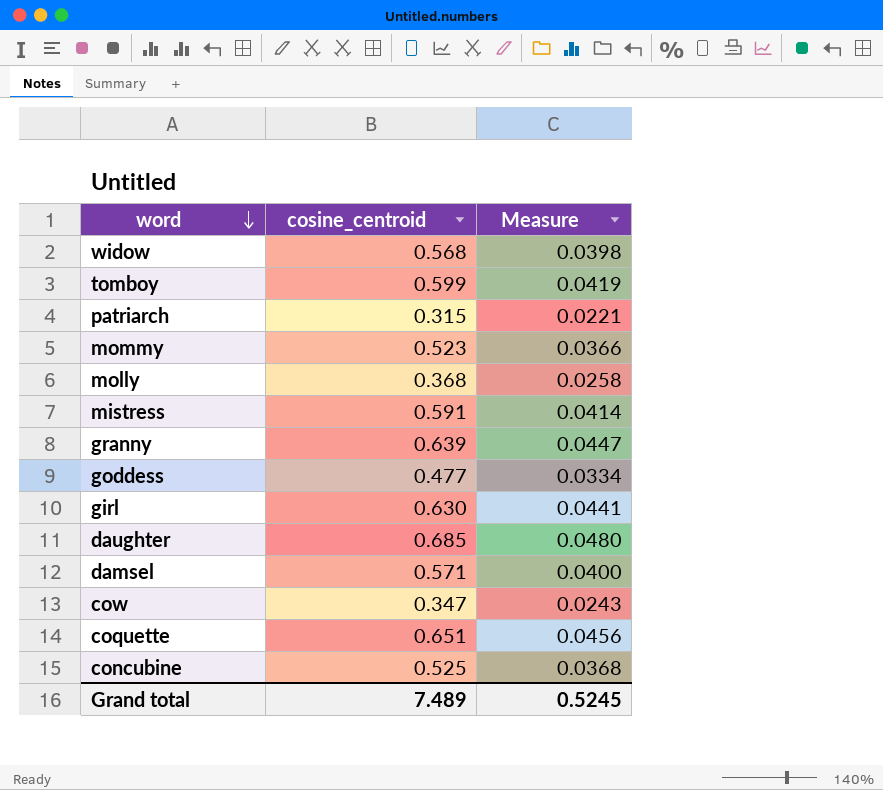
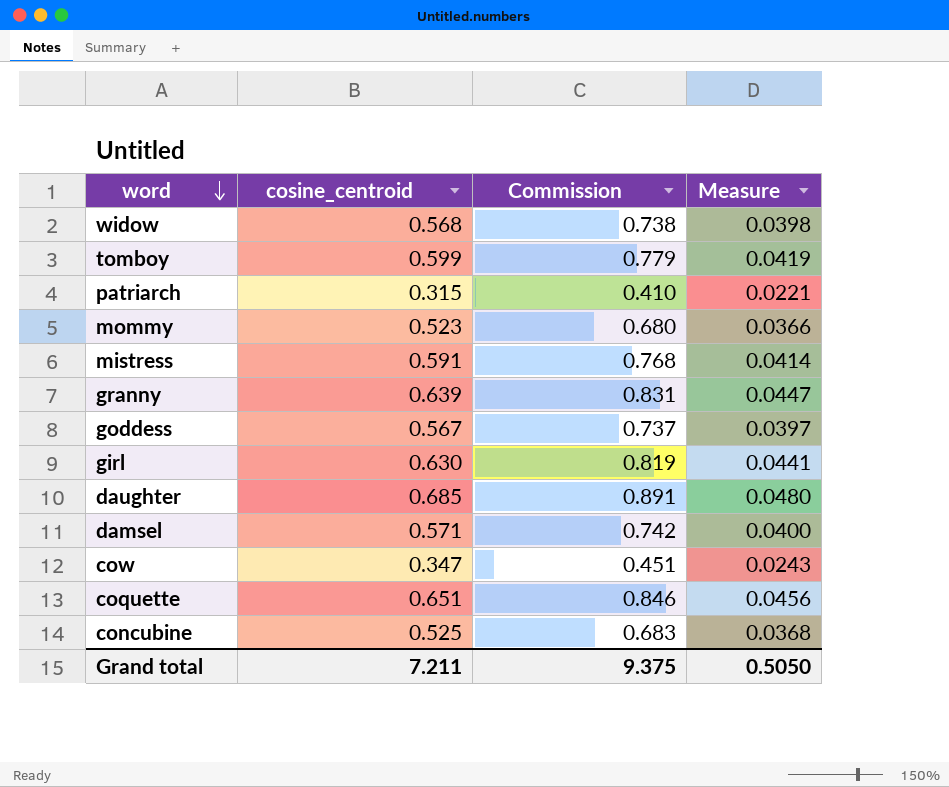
column Commission | formula: none -> [cosine_centroid] * 1.3
row molly: 0.368 | 0.0258 -> none
goddess | cosine_centroid: 0.477 -> 0.567
goddess | Measure: 0.0334 -> 0.0397
Grand total | cosine_centroid: 7.489 -> 7.211
Grand total | Measure: 0.5245 -> 0.5050

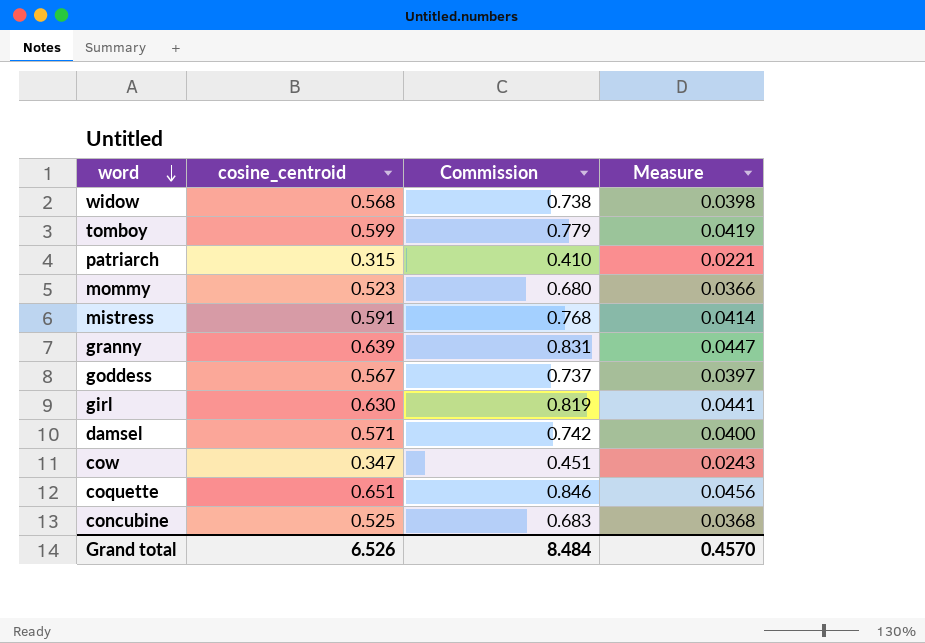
row daughter: 0.685 | 0.891 | 0.0480 -> none
Grand total | cosine_centroid: 7.211 -> 6.526
Grand total | Commission: 9.375 -> 8.484
Grand total | Measure: 0.5050 -> 0.4570

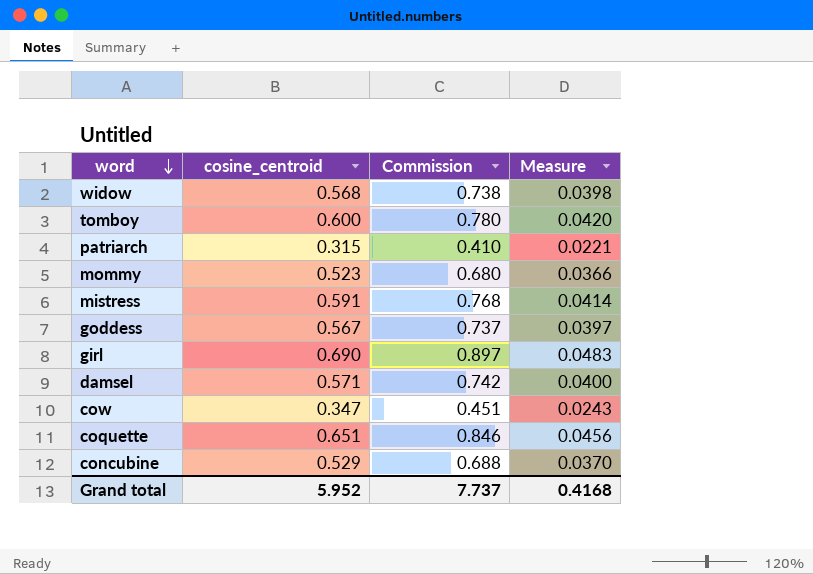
row granny: 0.639 | 0.831 | 0.0447 -> none
tomboy | cosine_centroid: 0.599 -> 0.600
tomboy | Commission: 0.779 -> 0.780
tomboy | Measure: 0.0419 -> 0.0420
girl | cosine_centroid: 0.630 -> 0.690
girl | Commission: 0.819 -> 0.897
girl | Measure: 0.0441 -> 0.0483
concubine | cosine_centroid: 0.525 -> 0.529
concubine | Commission: 0.683 -> 0.688
concubine | Measure: 0.0368 -> 0.0370
Grand total | cosine_centroid: 6.526 -> 5.952
Grand total | Commission: 8.484 -> 7.737
Grand total | Measure: 0.4570 -> 0.4168

